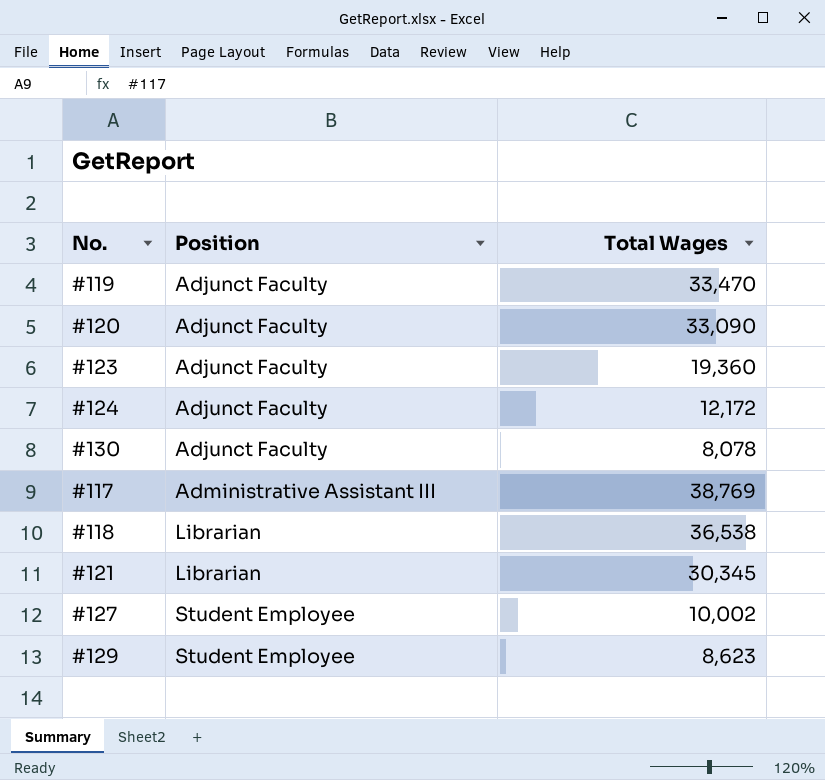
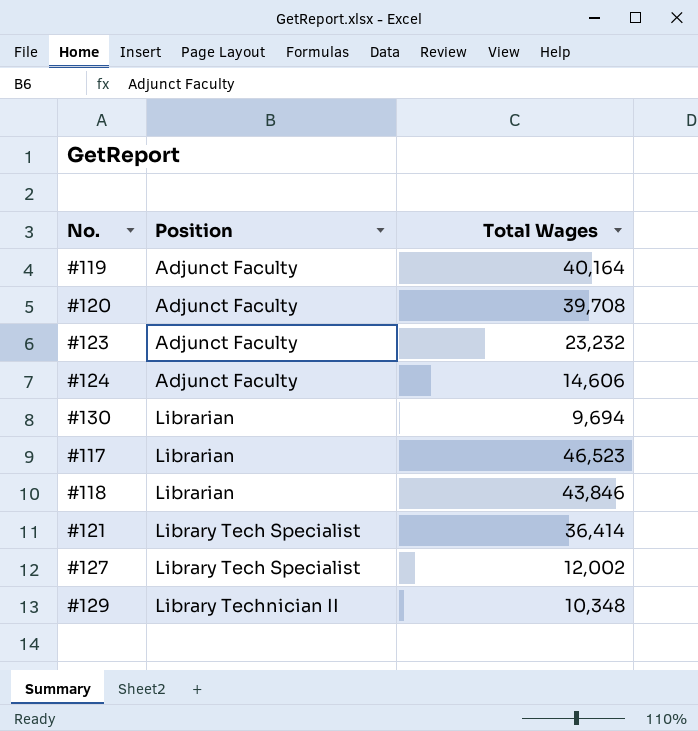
#119 | Total Wages: 33,470 -> 40,164
#120 | Total Wages: 33,090 -> 39,708
#123 | Total Wages: 19,360 -> 23,232
#124 | Total Wages: 12,172 -> 14,606
#130 | Position: Adjunct Faculty -> Librarian
#130 | Total Wages: 8,078 -> 9,694
#117 | Position: Administrative Assistant III -> Librarian
#117 | Total Wages: 38,769 -> 46,523
#118 | Total Wages: 36,538 -> 43,846
#121 | Position: Librarian -> Library Tech Specialist
#121 | Total Wages: 30,345 -> 36,414
#127 | Position: Student Employee -> Library Tech Specialist
#127 | Total Wages: 10,002 -> 12,002
#129 | Position: Student Employee -> Library Technician II
#129 | Total Wages: 8,623 -> 10,348

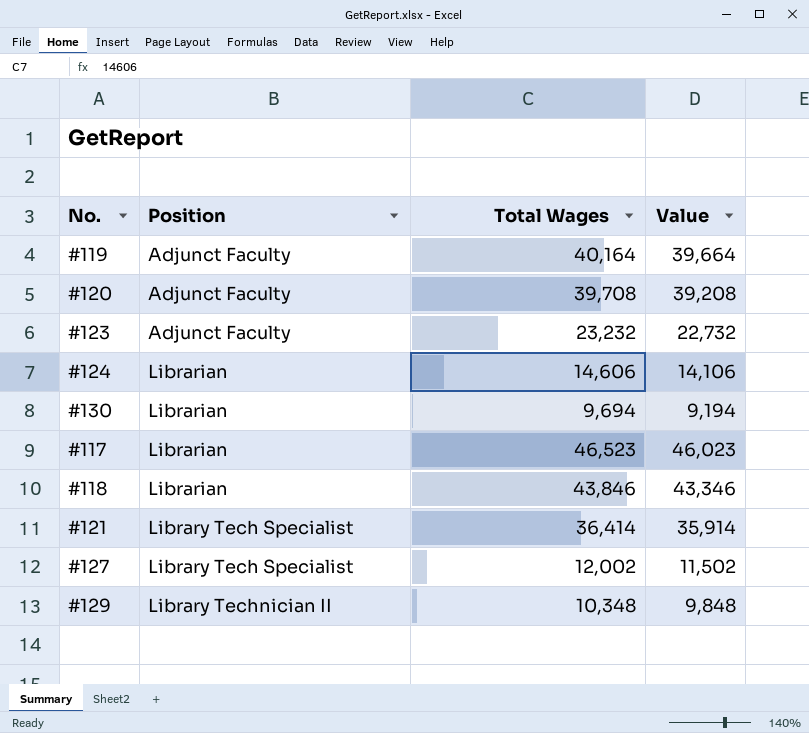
column Value | formula: none -> [Total Wages] - 500
#124 | Position: Adjunct Faculty -> Librarian

